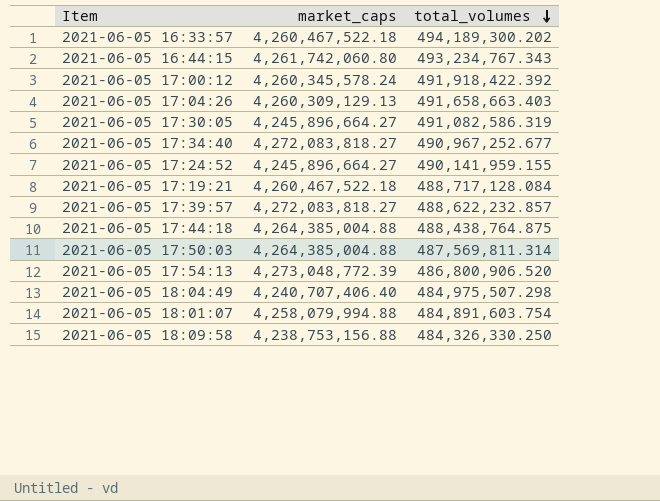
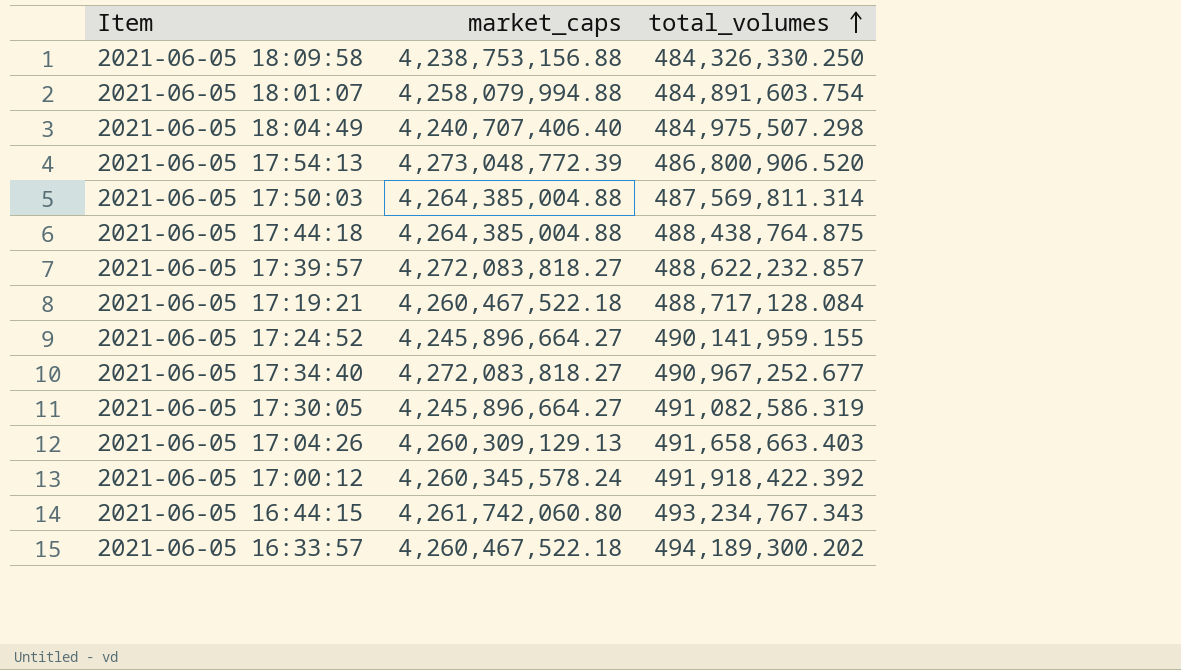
row order: total_volumes descending -> total_volumes ascending

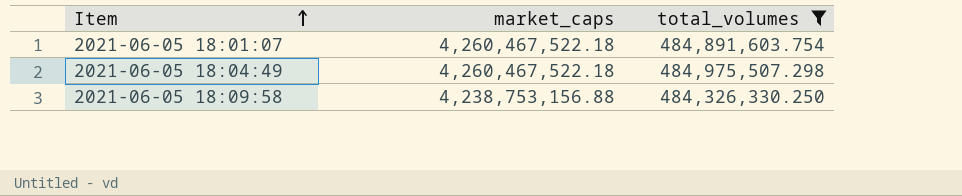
filter: none -> total_volumes <= 484,975,507.298
row order: total_volumes ascending -> Item ascending
2021-06-05 18:01:07 | market_caps: 4,258,079,994.88 -> 4,260,467,522.18
2021-06-05 18:04:49 | market_caps: 4,240,707,406.40 -> 4,260,467,522.18

